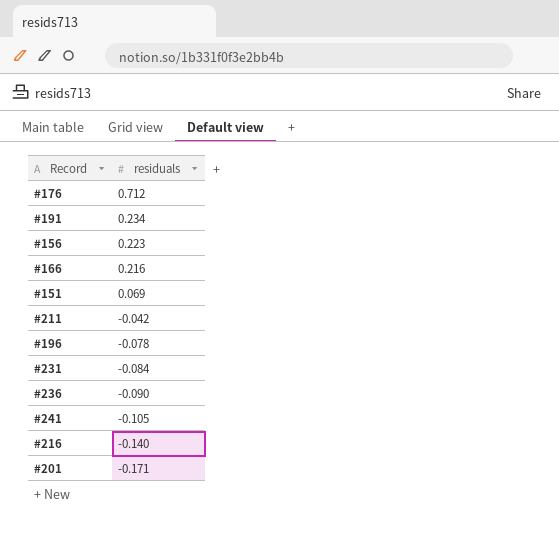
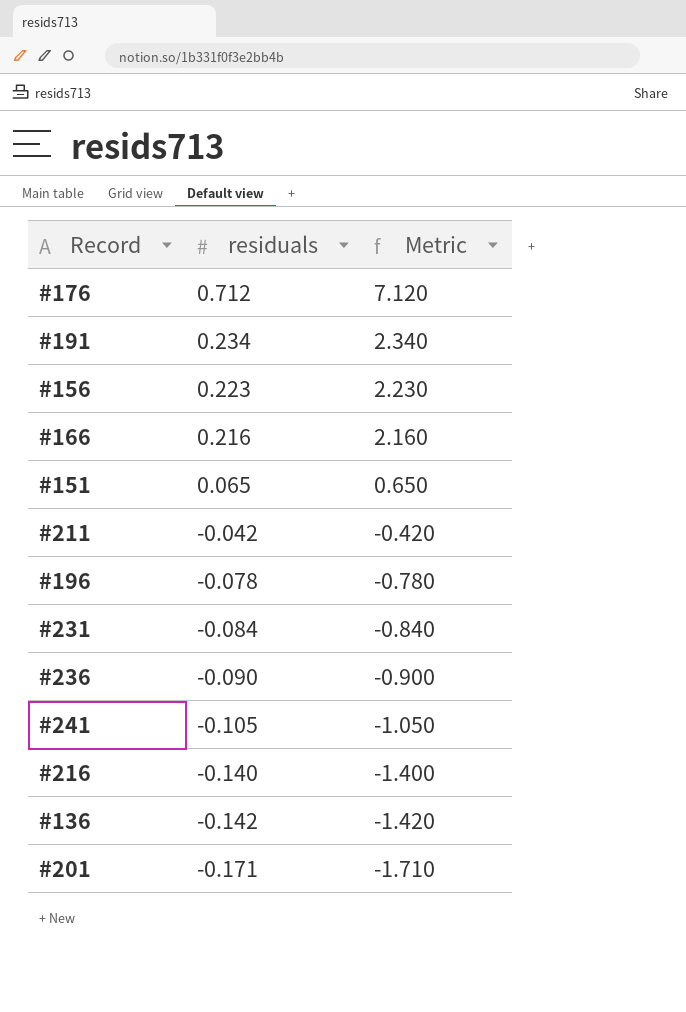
column Metric | formula: none -> [residuals] * 10
#151 | residuals: 0.069 -> 0.065
row #136: none -> -0.142 | -1.420

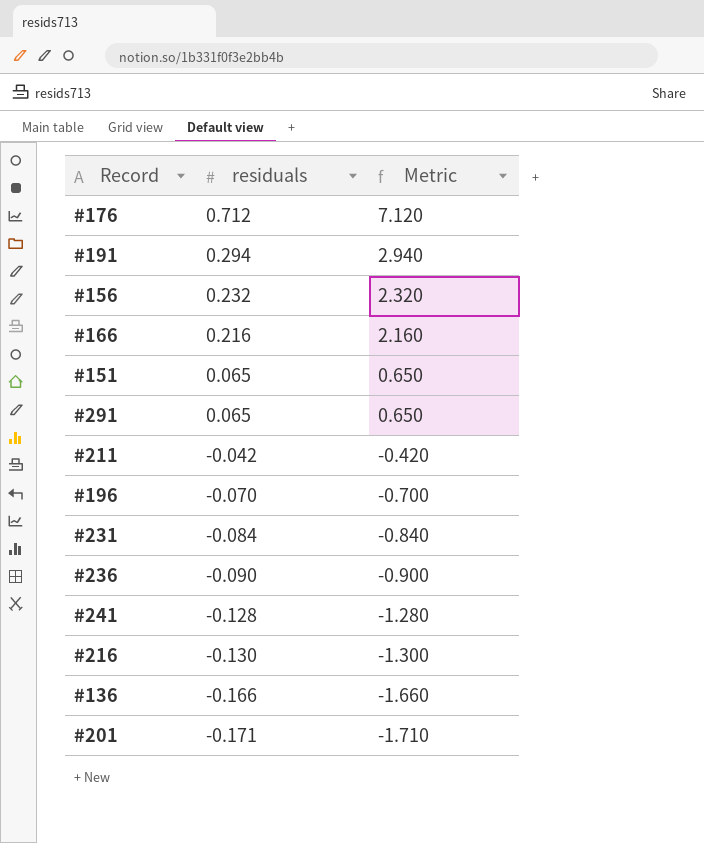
#191 | residuals: 0.234 -> 0.294
#191 | Metric: 2.340 -> 2.940
#156 | residuals: 0.223 -> 0.232
#156 | Metric: 2.230 -> 2.320
row #291: none -> 0.065 | 0.650
#196 | residuals: -0.078 -> -0.070
#196 | Metric: -0.780 -> -0.700
#241 | residuals: -0.105 -> -0.128
#241 | Metric: -1.050 -> -1.280
#216 | residuals: -0.140 -> -0.130
#216 | Metric: -1.400 -> -1.300
#136 | residuals: -0.142 -> -0.166
#136 | Metric: -1.420 -> -1.660

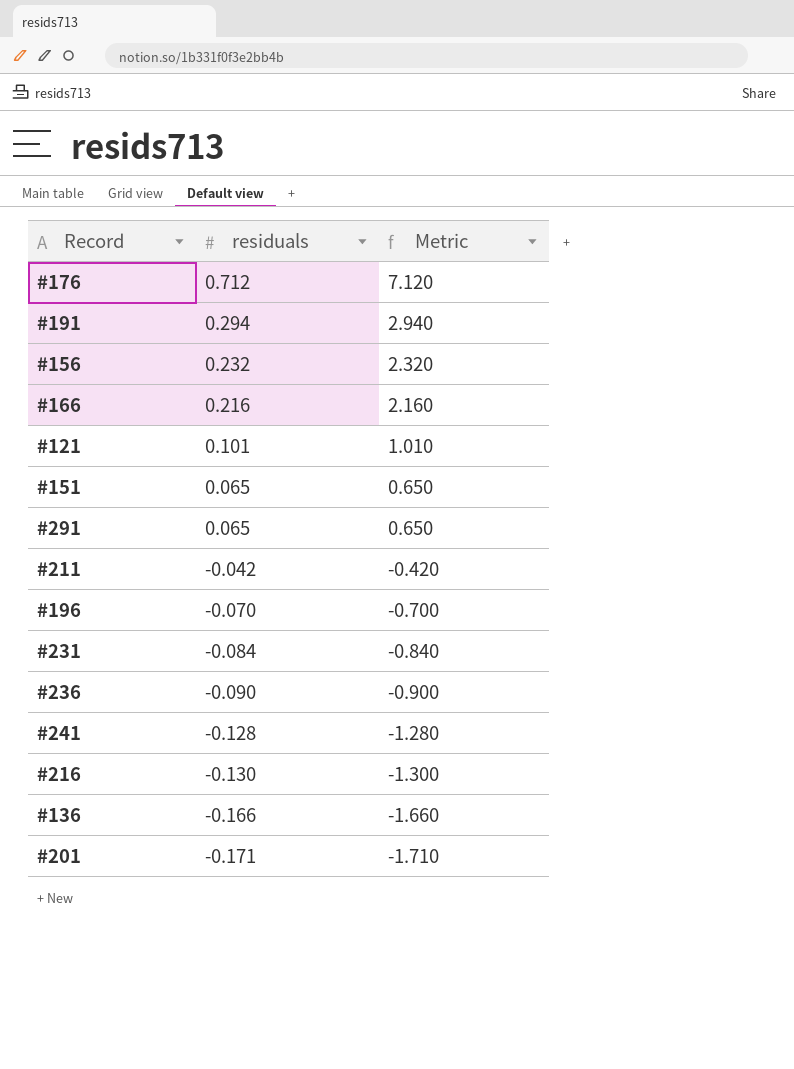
row #121: none -> 0.101 | 1.010

